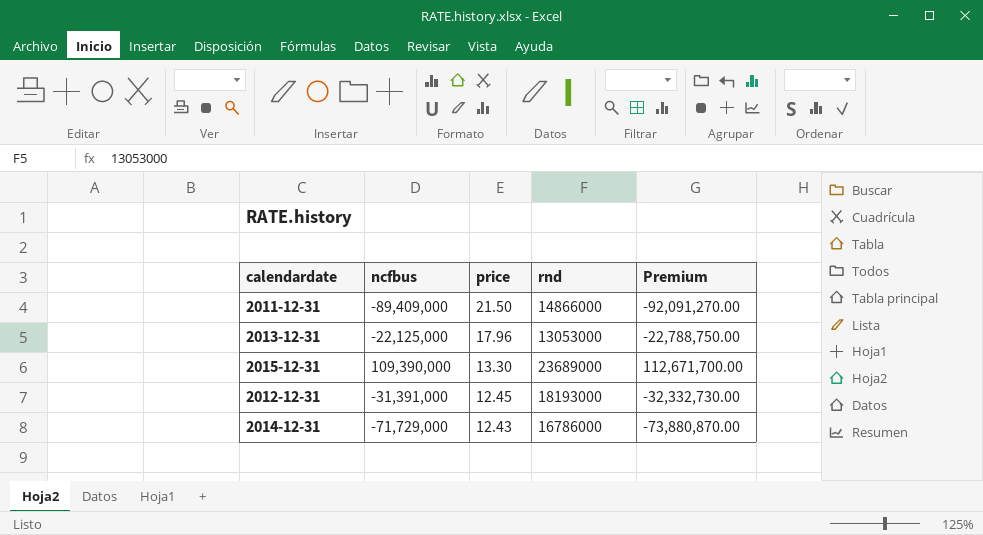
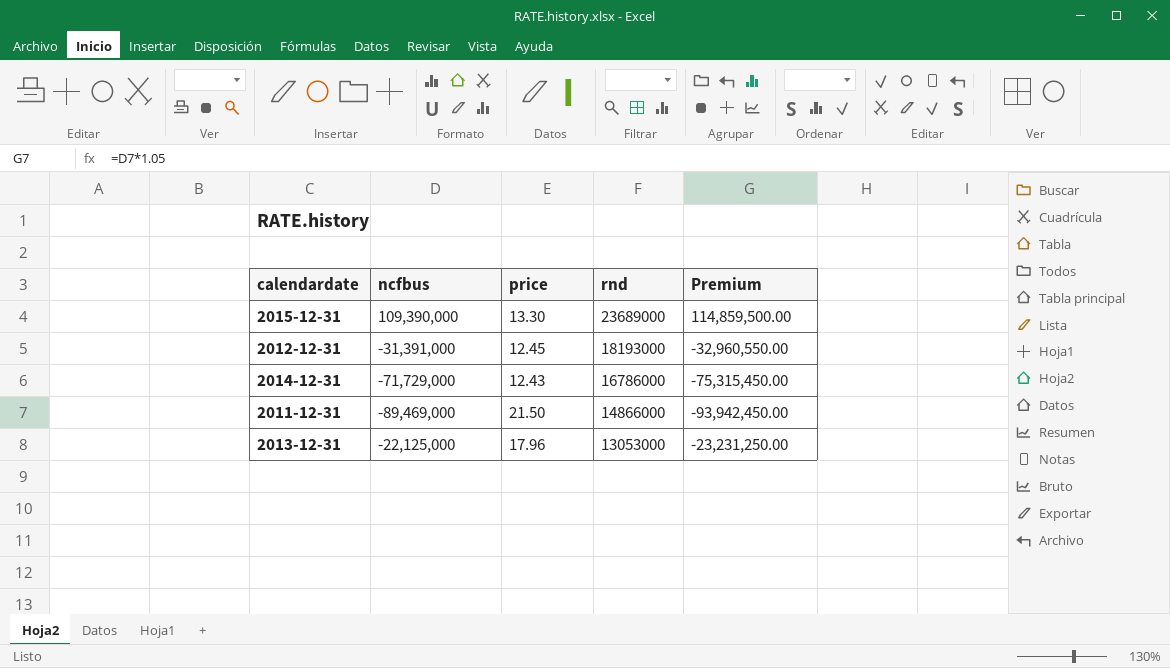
row order: price descending -> rnd descending
column Premium | formula: [ncfbus] * 1.03 -> [ncfbus] * 1.05
2011-12-31 | ncfbus: -89,409,000 -> -89,469,000

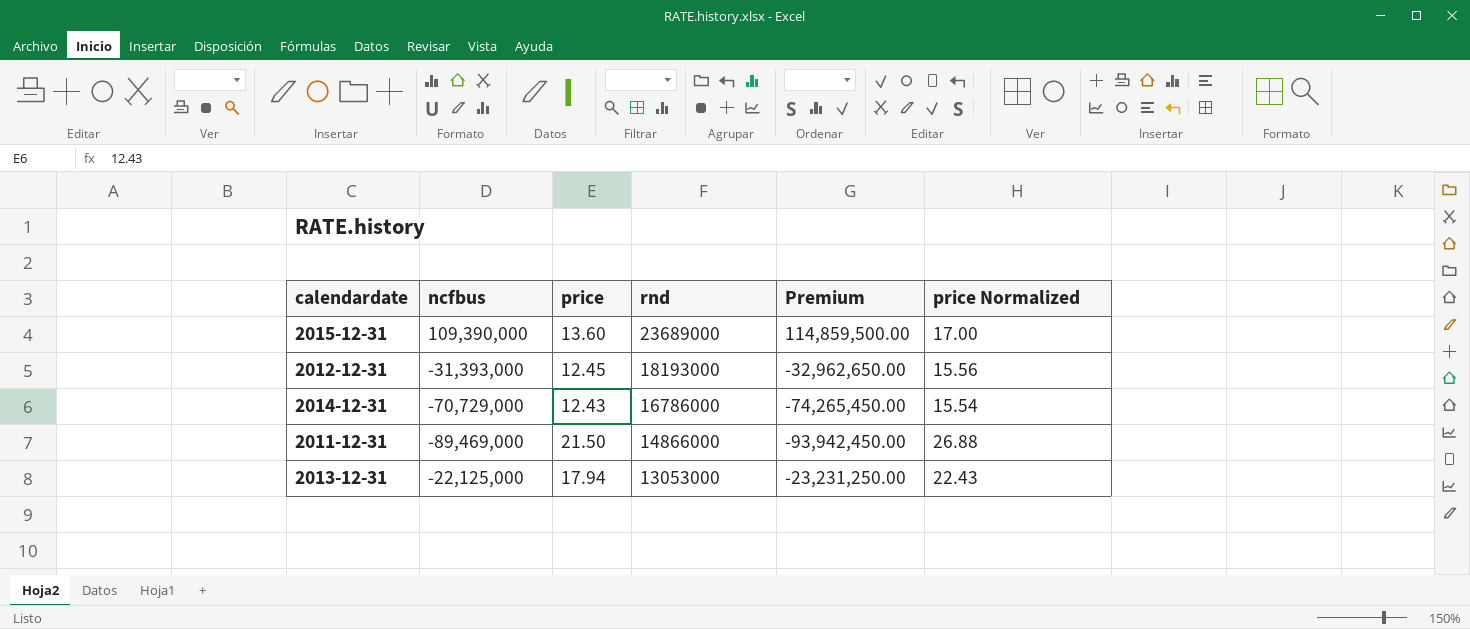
column price Normalized | formula: none -> [price] * 1.25
2015-12-31 | price: 13.30 -> 13.60
2012-12-31 | ncfbus: -31,391,000 -> -31,393,000
2012-12-31 | Premium: -32,960,550.00 -> -32,962,650.00
2014-12-31 | ncfbus: -71,729,000 -> -70,729,000
2014-12-31 | Premium: -75,315,450.00 -> -74,265,450.00
2013-12-31 | price: 17.96 -> 17.94

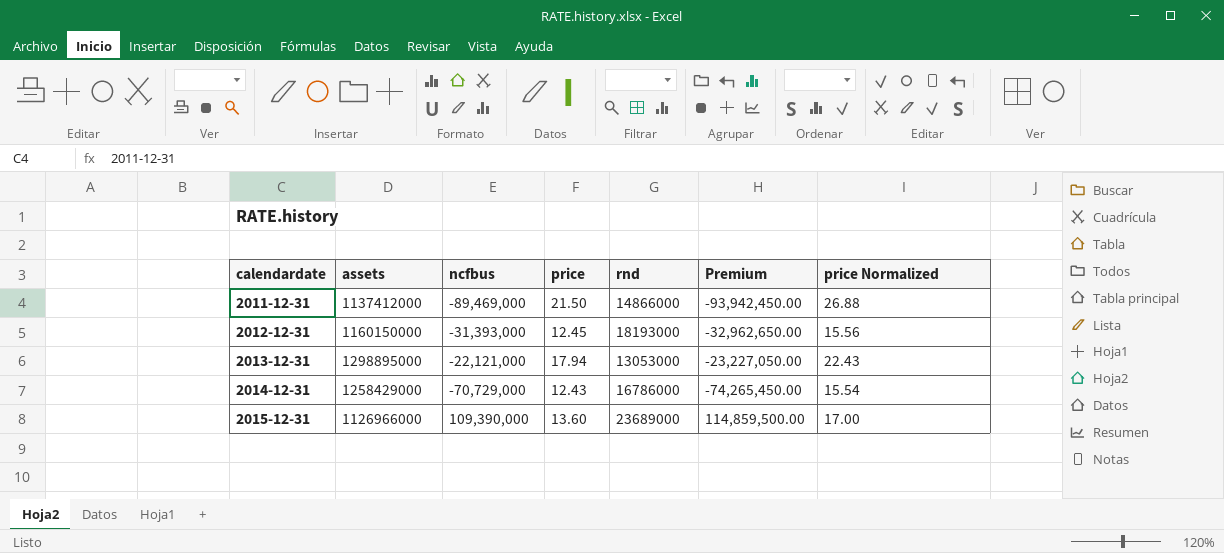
row order: rnd descending -> calendardate ascending
column assets | position: none -> 2
2013-12-31 | ncfbus: -22,125,000 -> -22,121,000
2013-12-31 | Premium: -23,231,250.00 -> -23,227,050.00

